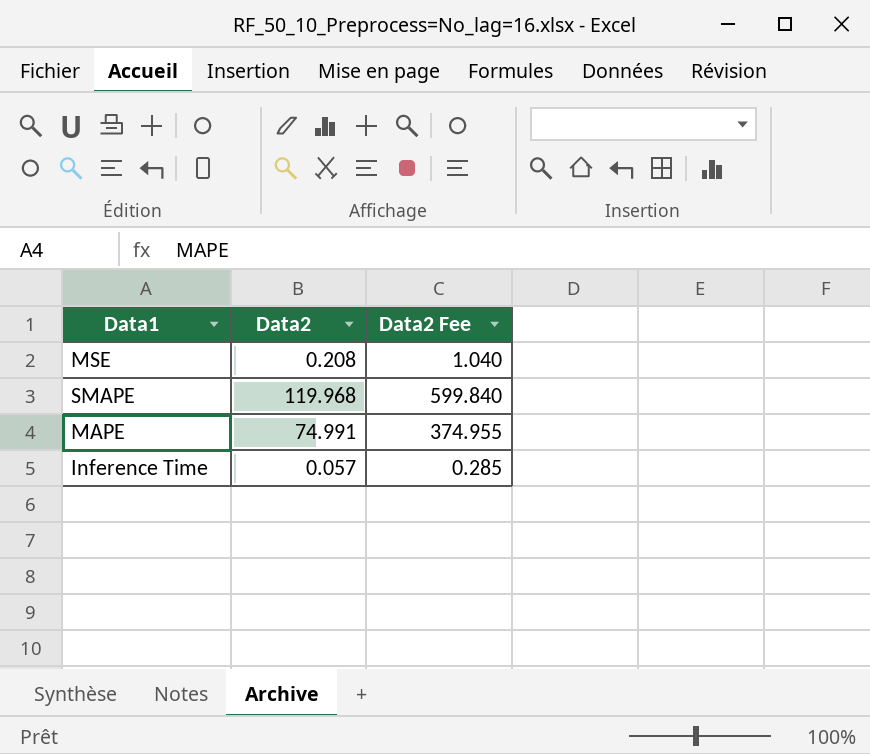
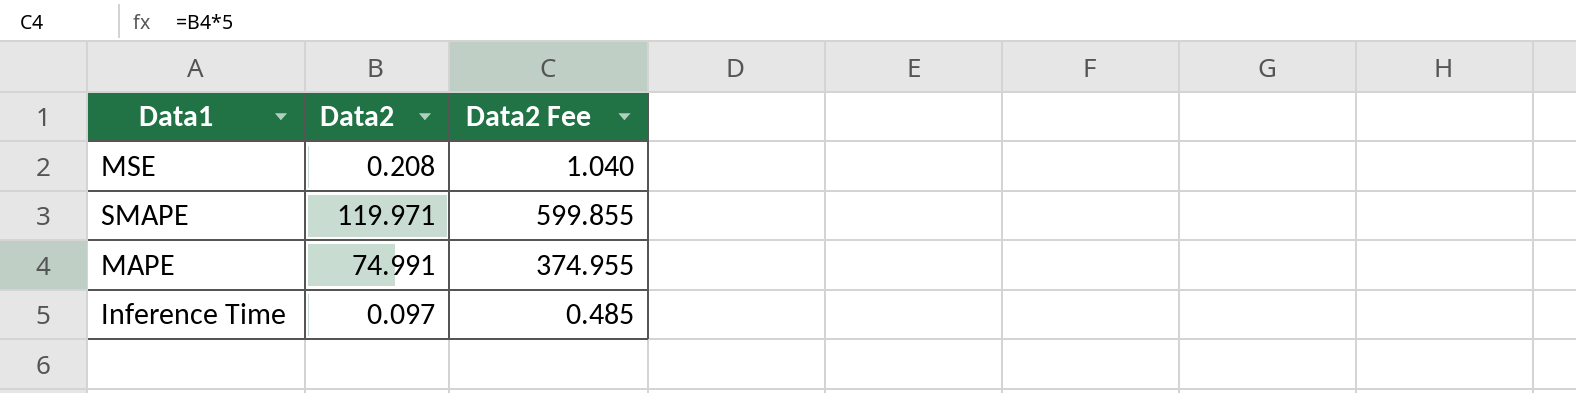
SMAPE | Data2: 119.968 -> 119.971
SMAPE | Data2 Fee: 599.840 -> 599.855
Inference Time | Data2: 0.057 -> 0.097
Inference Time | Data2 Fee: 0.285 -> 0.485

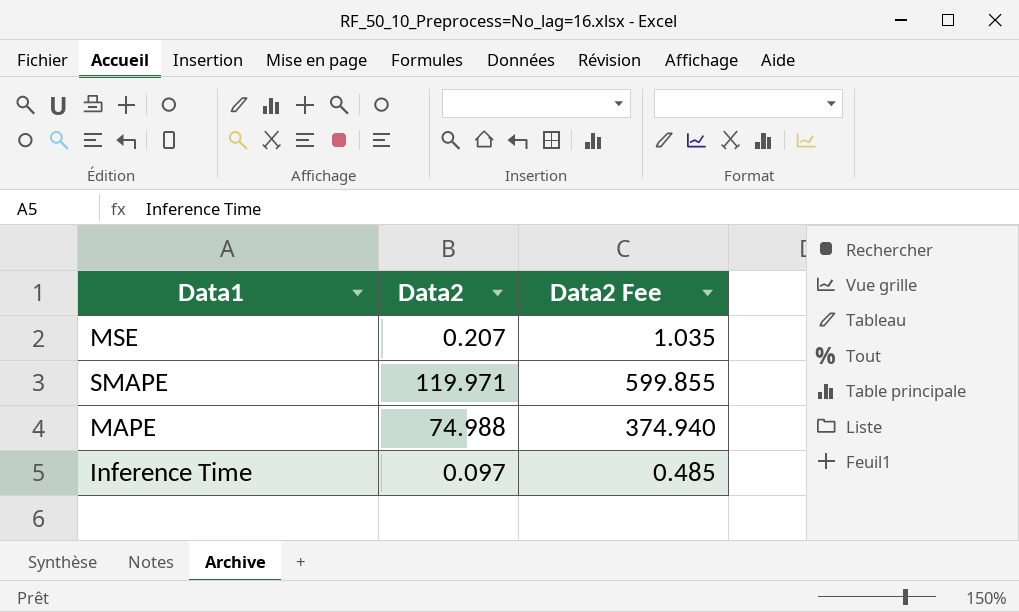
MSE | Data2: 0.208 -> 0.207
MSE | Data2 Fee: 1.040 -> 1.035
MAPE | Data2: 74.991 -> 74.988
MAPE | Data2 Fee: 374.955 -> 374.940

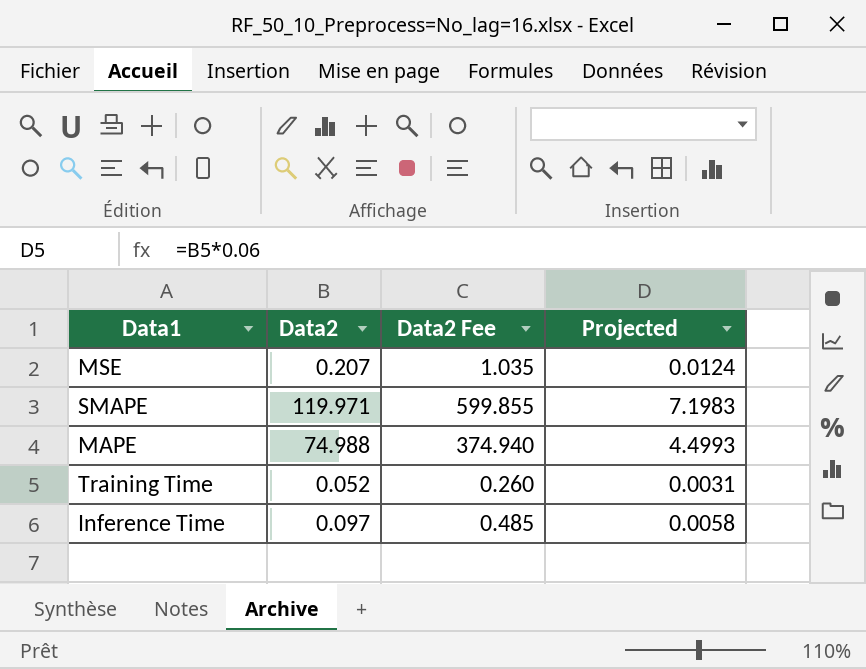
column Projected | formula: none -> [Data2] * 0.06
row Training Time: none -> 0.052 | 0.260 | 0.0031

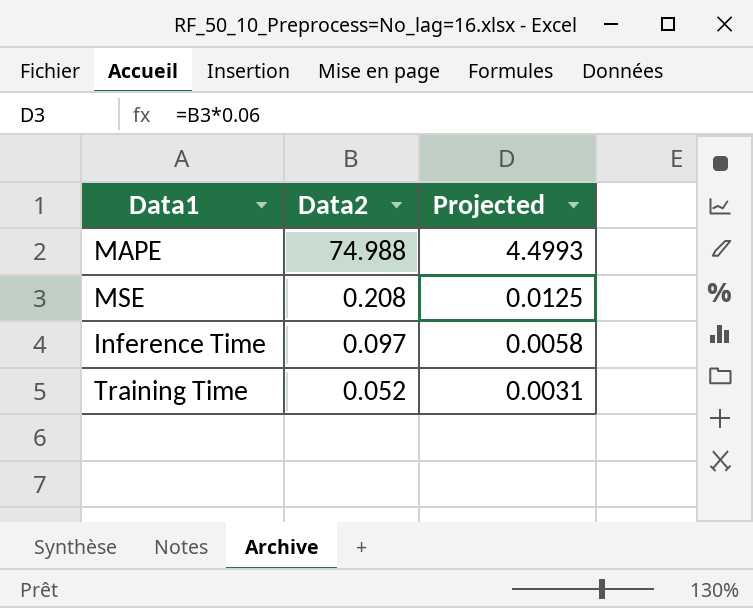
row order: none -> Data2 descending
column Data2 Fee | formula: [Data2] * 5 -> none
row SMAPE: 119.971 | 599.855 | 7.1983 -> none
MSE | Data2: 0.207 -> 0.208
MSE | Projected: 0.0124 -> 0.0125

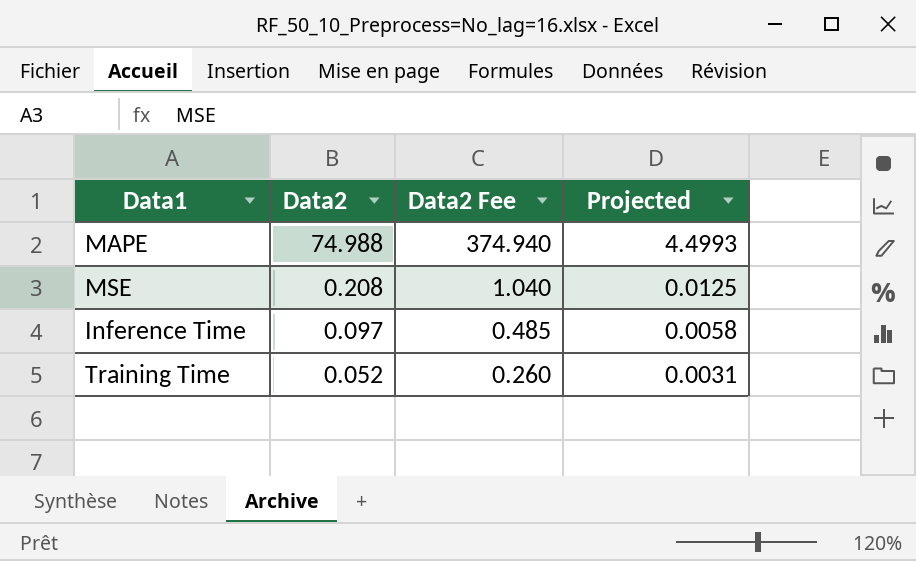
column Data2 Fee | formula: none -> [Data2] * 5

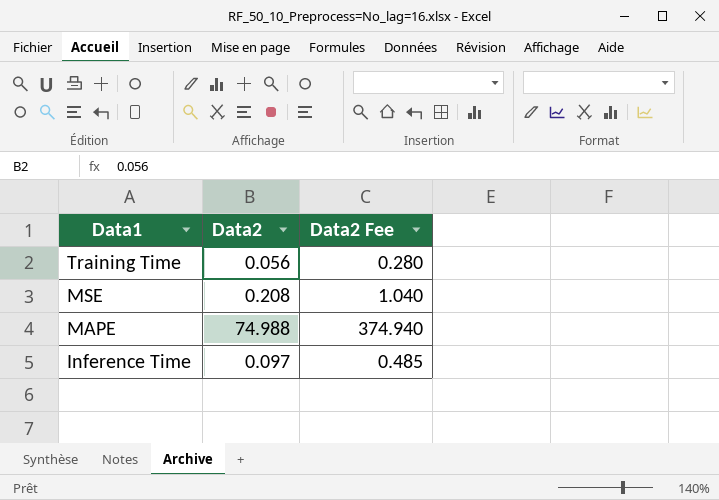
row order: Data2 descending -> Data1 descending
column Projected | formula: [Data2] * 0.06 -> none
Training Time | Data2: 0.052 -> 0.056
Training Time | Data2 Fee: 0.260 -> 0.280

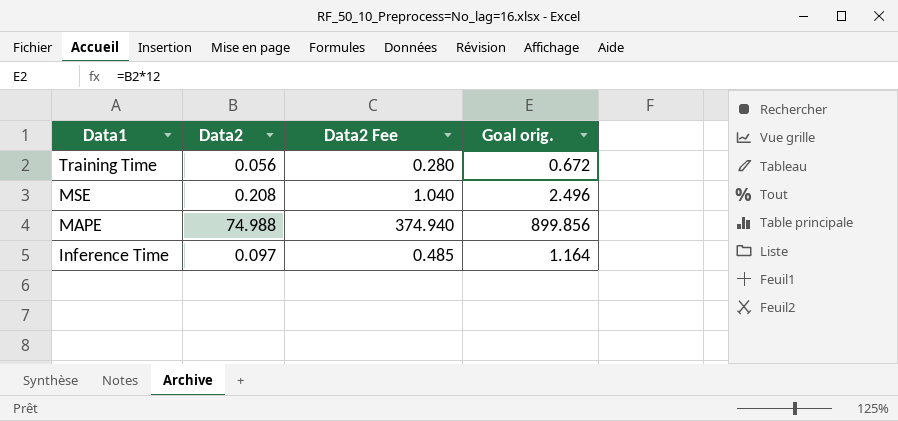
column Goal orig. | formula: none -> [Data2] * 12

